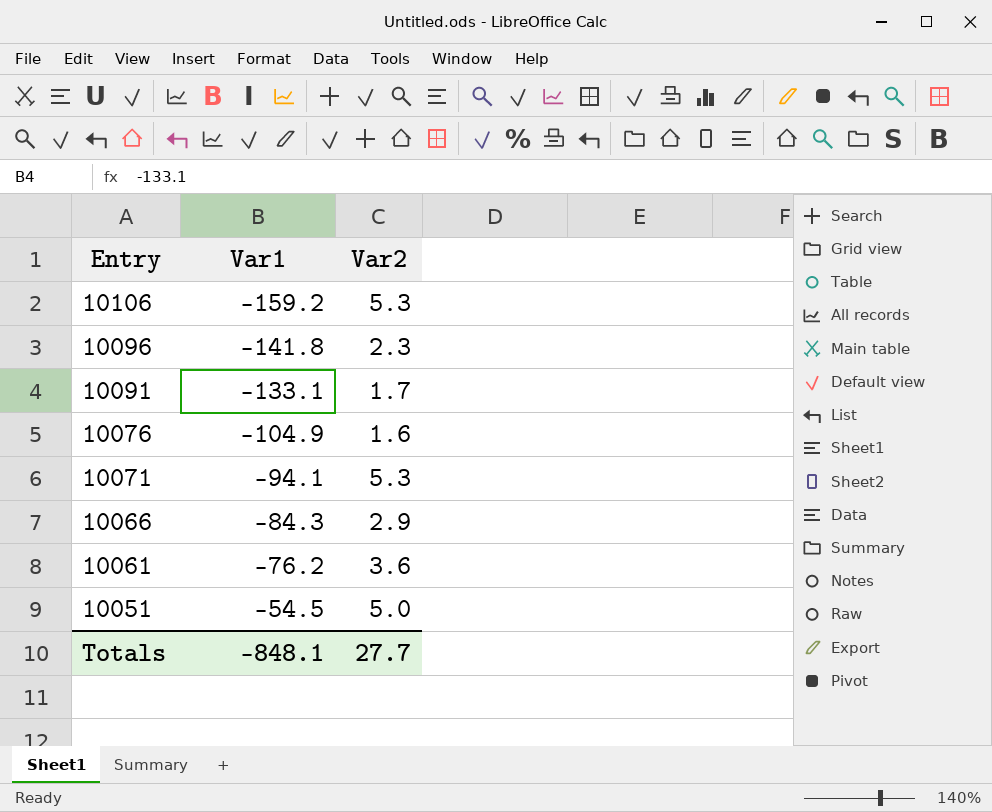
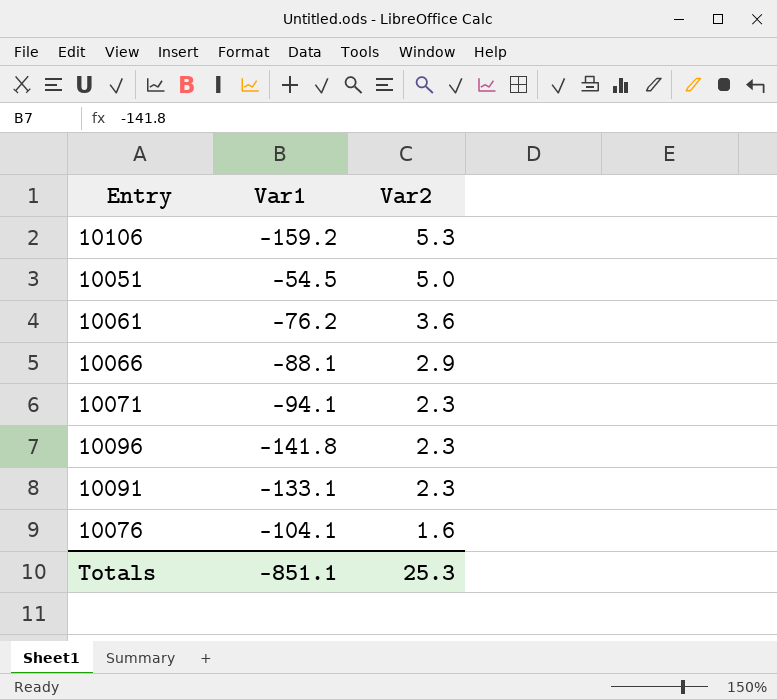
row order: Entry descending -> Var2 descending
10066 | Var1: -84.3 -> -88.1
10071 | Var2: 5.3 -> 2.3
10091 | Var2: 1.7 -> 2.3
10076 | Var1: -104.9 -> -104.1
Totals | Var1: -848.1 -> -851.1
Totals | Var2: 27.7 -> 25.3

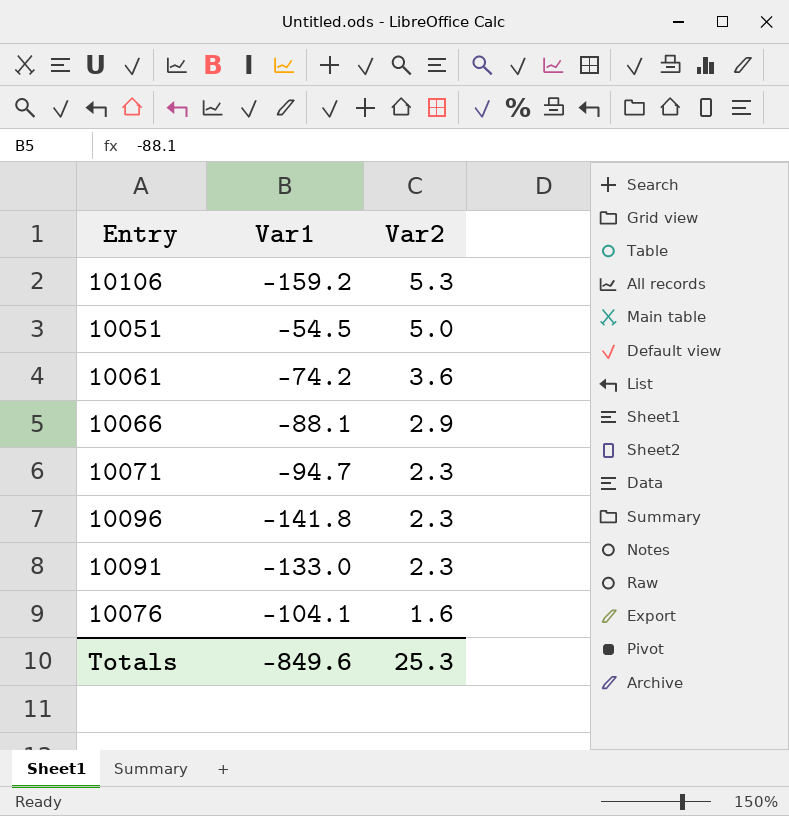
10061 | Var1: -76.2 -> -74.2
10071 | Var1: -94.1 -> -94.7
10091 | Var1: -133.1 -> -133.0
Totals | Var1: -851.1 -> -849.6

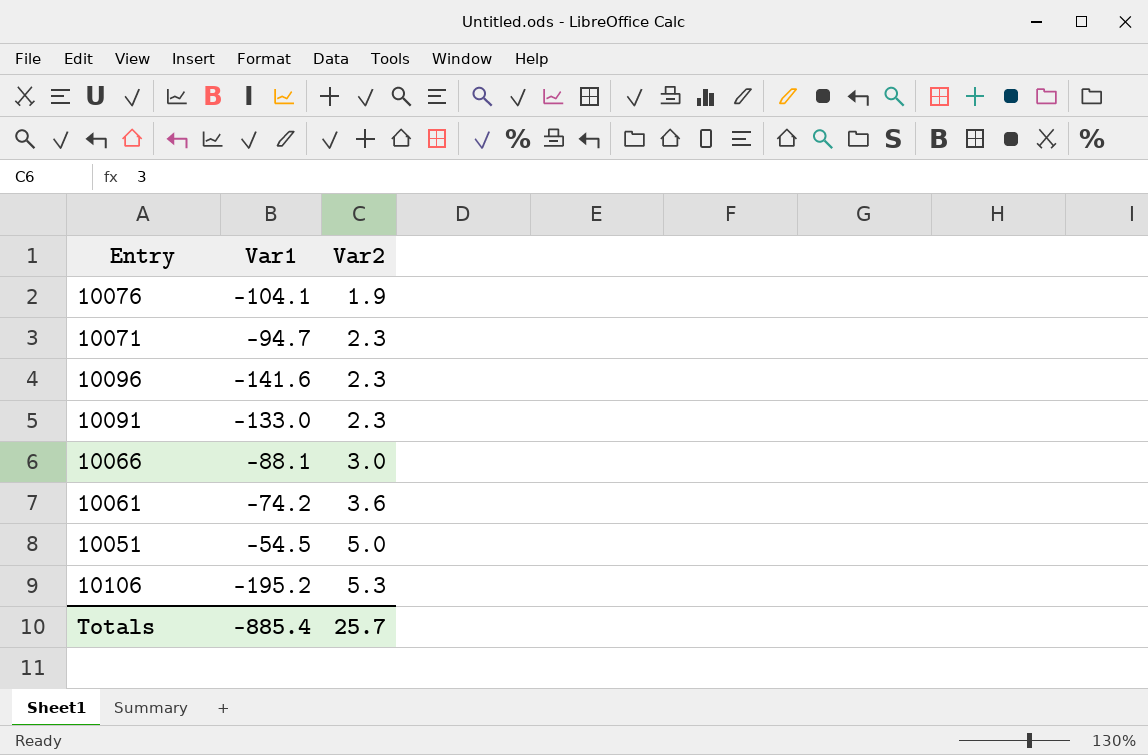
row order: Var2 descending -> Var2 ascending
10076 | Var2: 1.6 -> 1.9
10096 | Var1: -141.8 -> -141.6
10066 | Var2: 2.9 -> 3.0
10106 | Var1: -159.2 -> -195.2
Totals | Var1: -849.6 -> -885.4
Totals | Var2: 25.3 -> 25.7

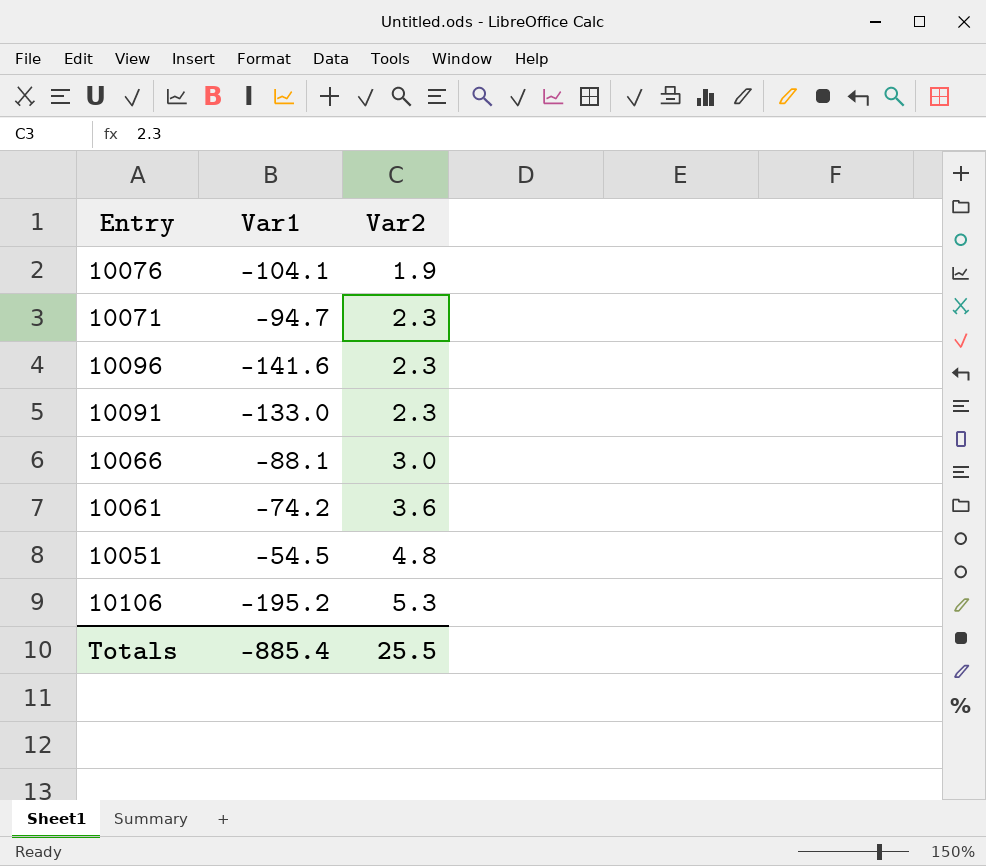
10051 | Var2: 5.0 -> 4.8
Totals | Var2: 25.7 -> 25.5

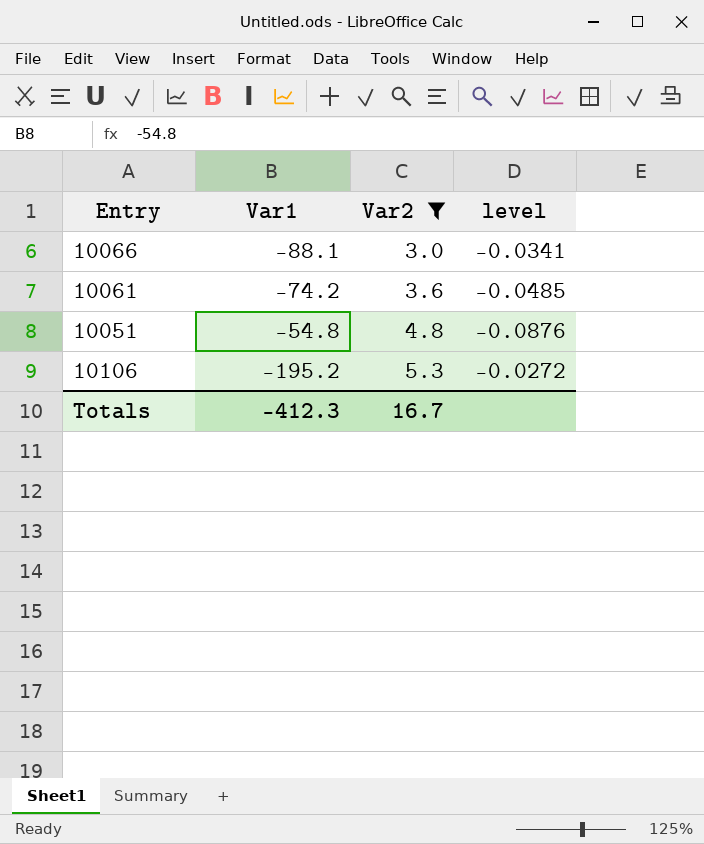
filter: none -> Var2 >= 3.0
column level | formula: none -> [Var2] / [Var1]
10051 | Var1: -54.5 -> -54.8
Totals | Var1: -885.4 -> -412.3
Totals | Var2: 25.5 -> 16.7

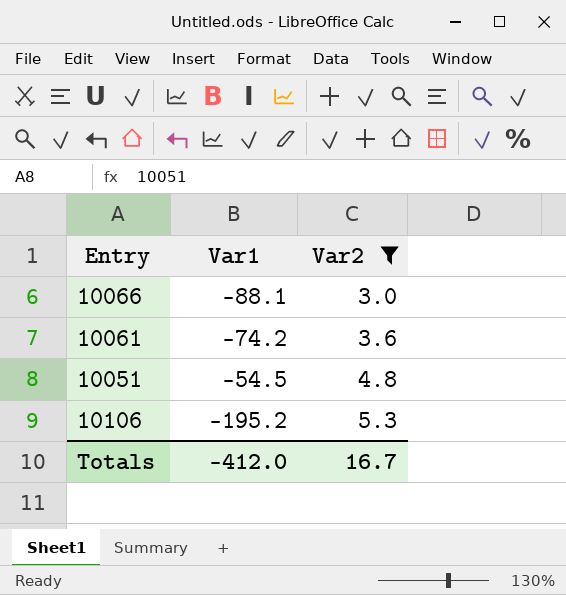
column level | formula: [Var2] / [Var1] -> none
10051 | Var1: -54.8 -> -54.5
Totals | Var1: -412.3 -> -412.0

